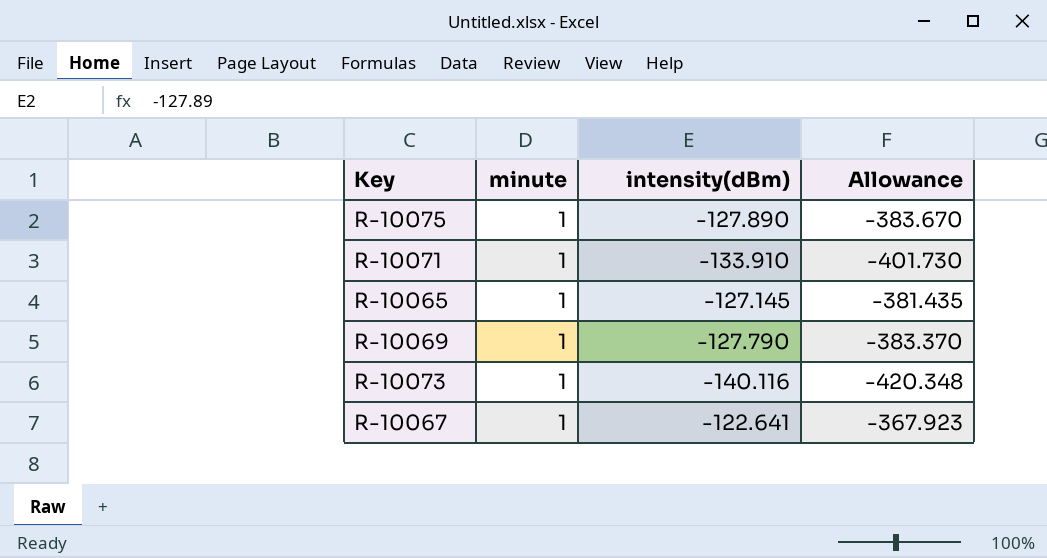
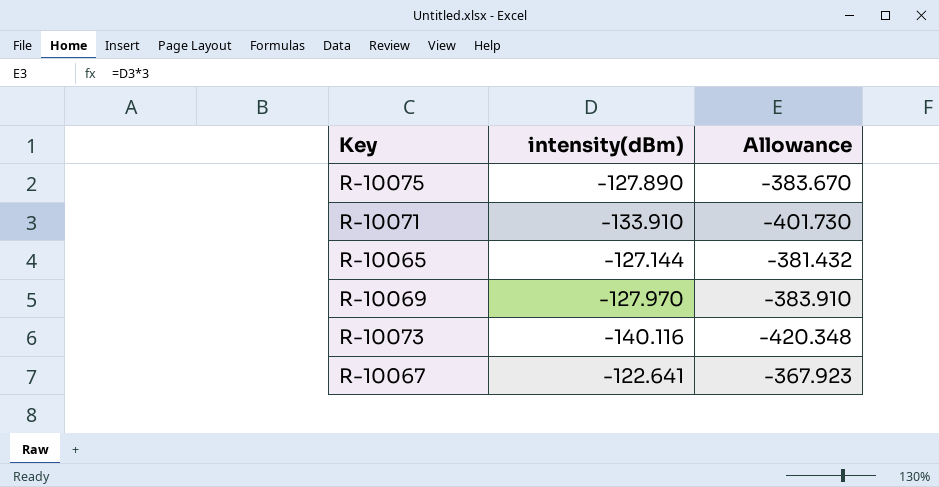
column minute | position: 2 -> none
R-10065 | intensity(dBm): -127.145 -> -127.144
R-10065 | Allowance: -381.435 -> -381.432
R-10069 | intensity(dBm): -127.790 -> -127.970
R-10069 | Allowance: -383.370 -> -383.910

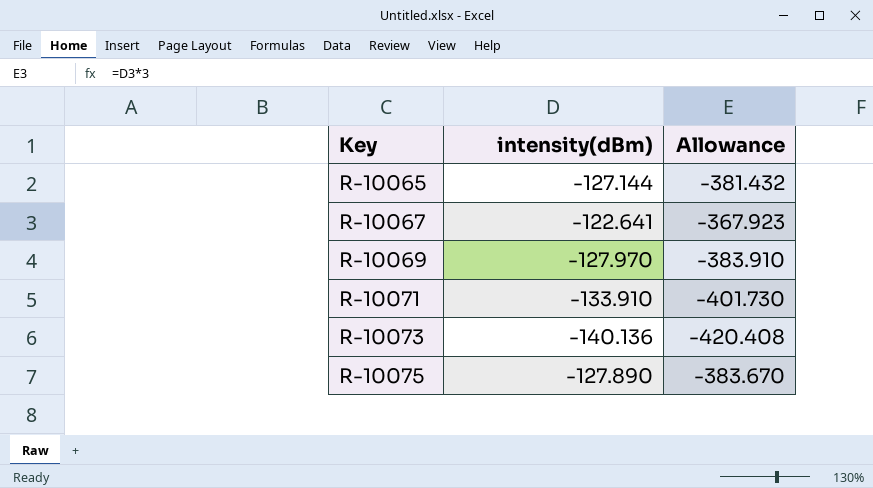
row order: none -> Key ascending
R-10073 | intensity(dBm): -140.116 -> -140.136
R-10073 | Allowance: -420.348 -> -420.408

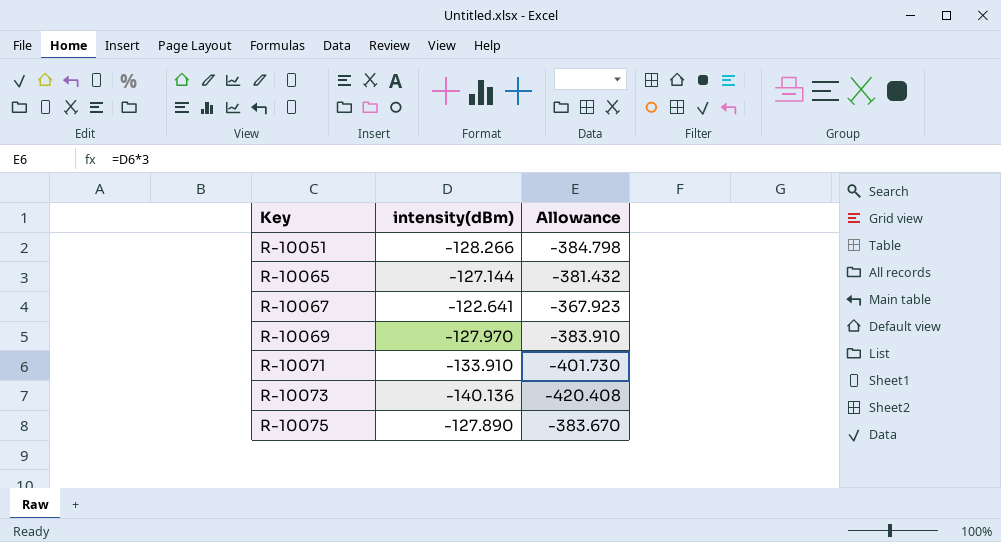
row R-10051: none -> -128.266 | -384.798

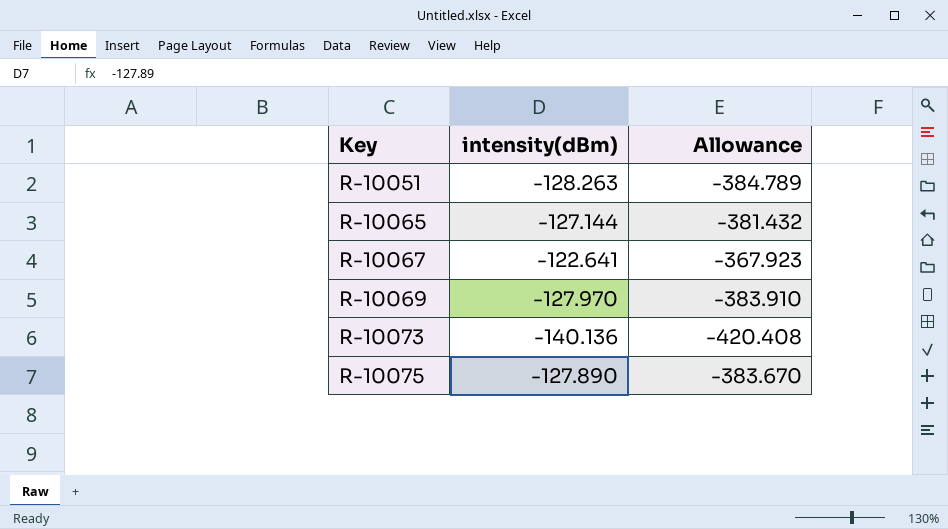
row R-10071: -133.910 | -401.730 -> none
R-10051 | intensity(dBm): -128.266 -> -128.263
R-10051 | Allowance: -384.798 -> -384.789

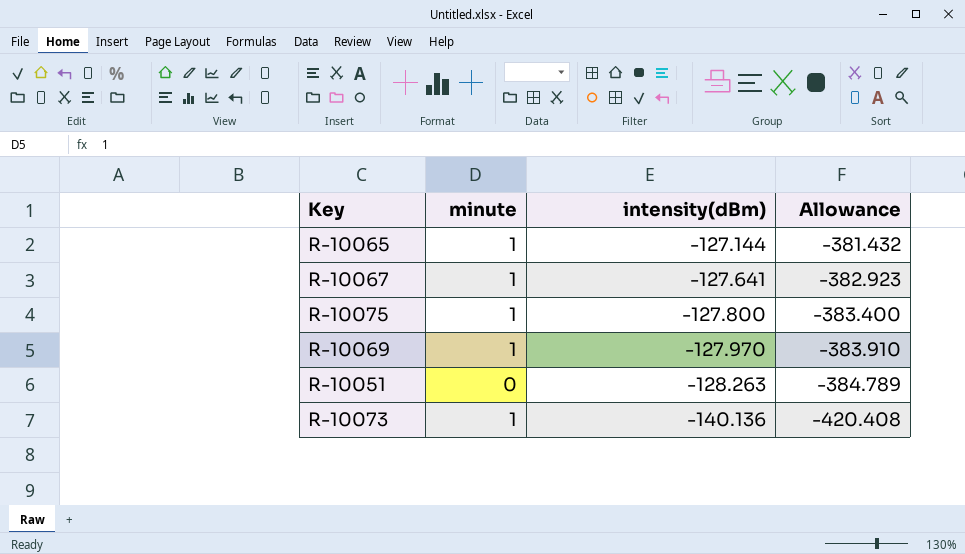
row order: Key ascending -> intensity(dBm) descending
column minute | position: none -> 2
R-10067 | intensity(dBm): -122.641 -> -127.641
R-10067 | Allowance: -367.923 -> -382.923
R-10075 | intensity(dBm): -127.890 -> -127.800
R-10075 | Allowance: -383.670 -> -383.400

